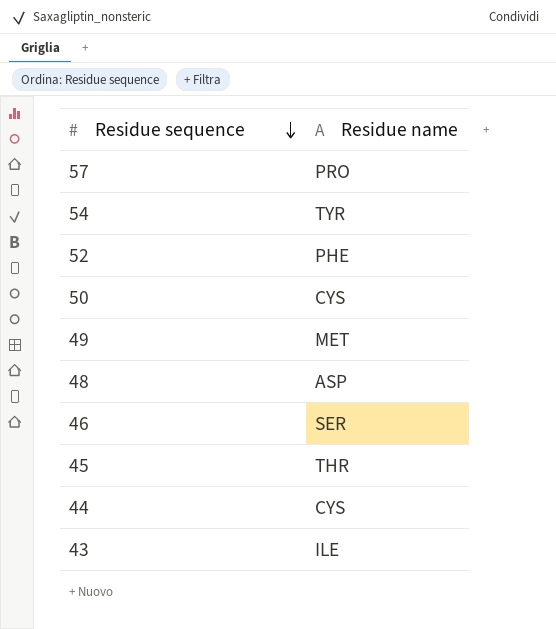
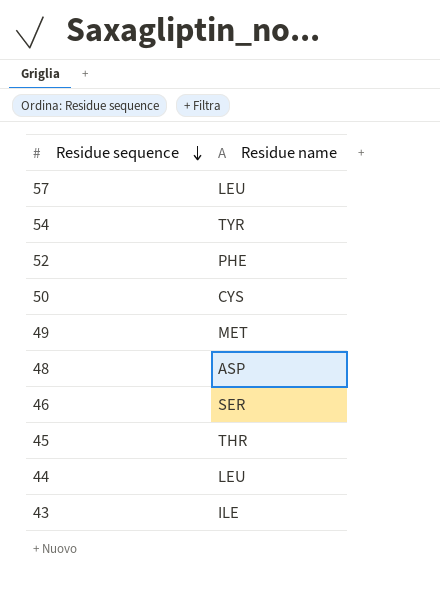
57 | Residue name: PRO -> LEU
44 | Residue name: CYS -> LEU

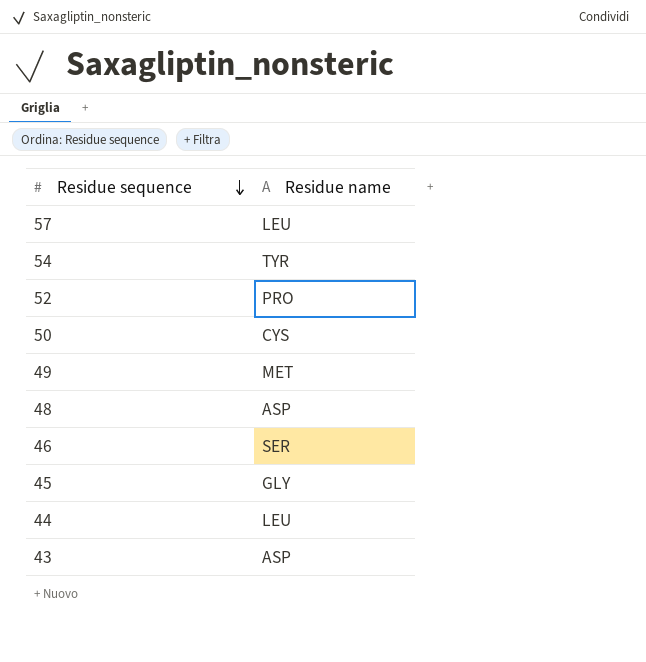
52 | Residue name: PHE -> PRO
45 | Residue name: THR -> GLY
43 | Residue name: ILE -> ASP

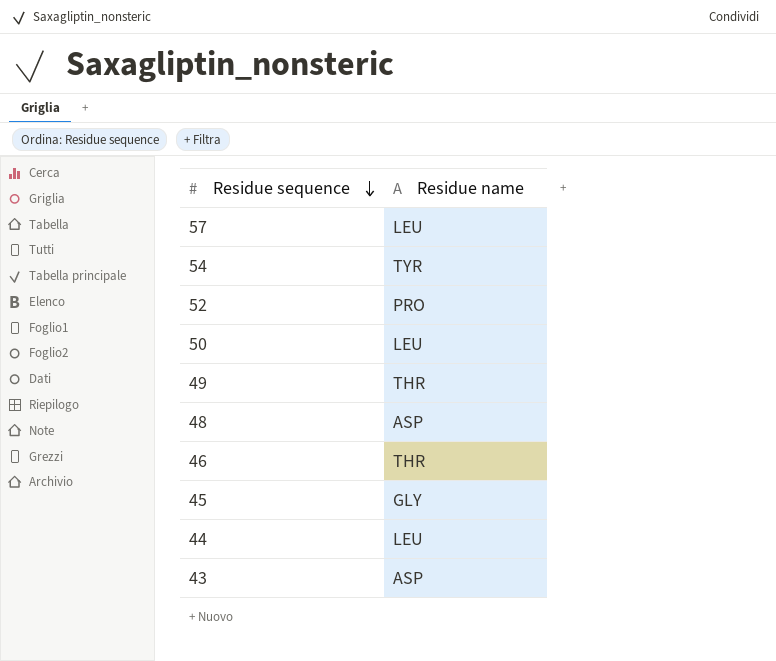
50 | Residue name: CYS -> LEU
49 | Residue name: MET -> THR
46 | Residue name: SER -> THR

